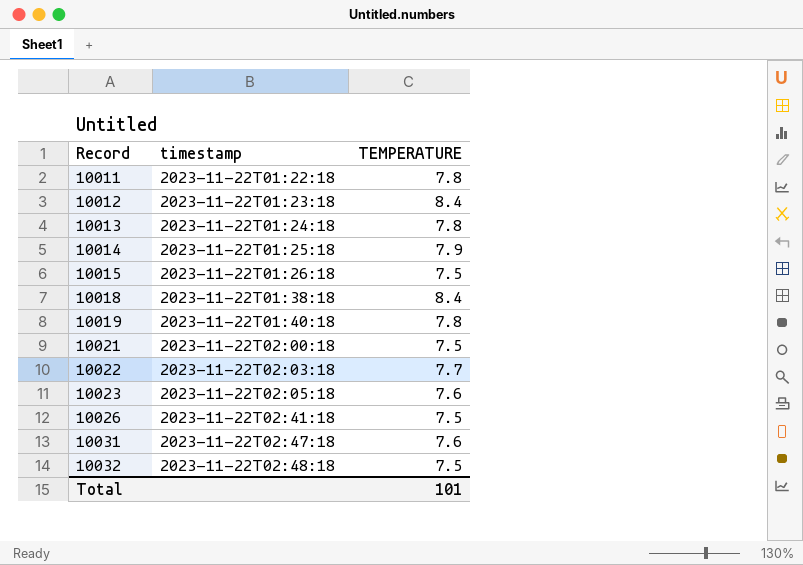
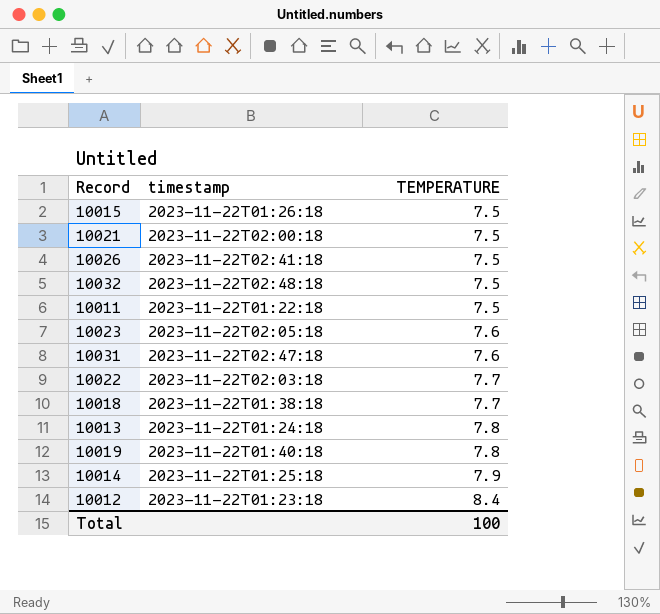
row order: Record ascending -> TEMPERATURE ascending
10011 | TEMPERATURE: 7.8 -> 7.5
10018 | TEMPERATURE: 8.4 -> 7.7
Total | TEMPERATURE: 101 -> 100

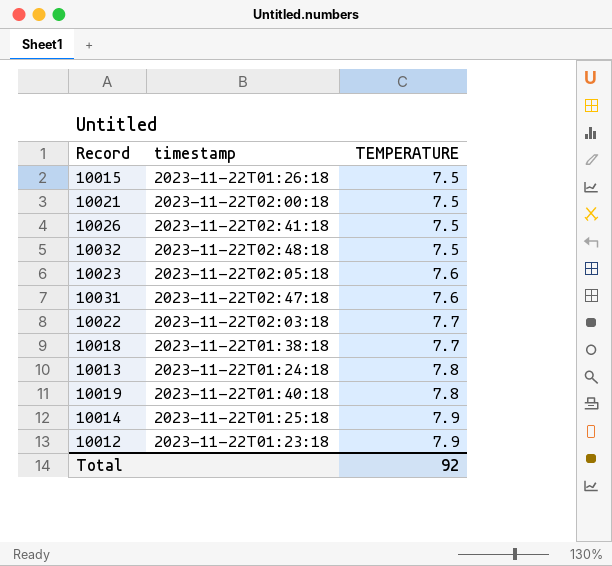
row 10011: 2023-11-22T01:22:18 | 7.5 -> none
10012 | TEMPERATURE: 8.4 -> 7.9
Total | TEMPERATURE: 100 -> 92

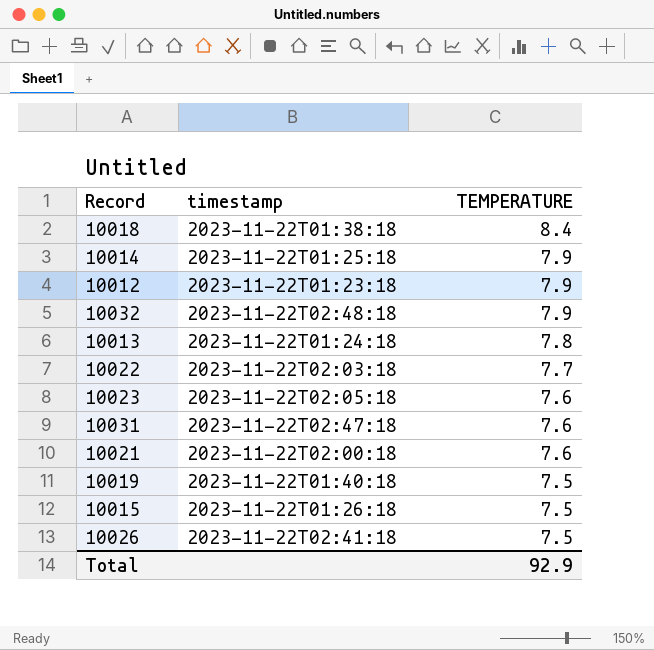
row order: TEMPERATURE ascending -> TEMPERATURE descending
10018 | TEMPERATURE: 7.7 -> 8.4
10032 | TEMPERATURE: 7.5 -> 7.9
10021 | TEMPERATURE: 7.5 -> 7.6
10019 | TEMPERATURE: 7.8 -> 7.5
Total | TEMPERATURE: 92 -> 92.9

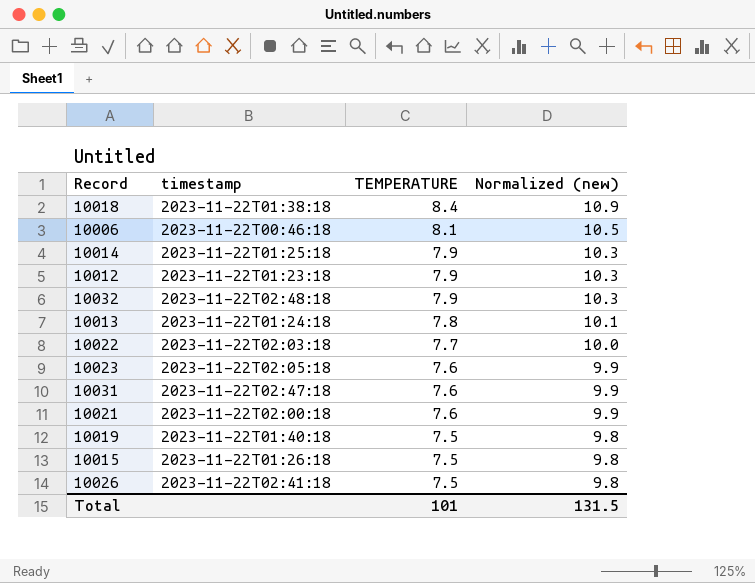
column Normalized (new) | formula: none -> [TEMPERATURE] * 1.3
row 10006: none -> 2023-11-22T00:46:18 | 8.1 | 10.5
Total | TEMPERATURE: 92.9 -> 101

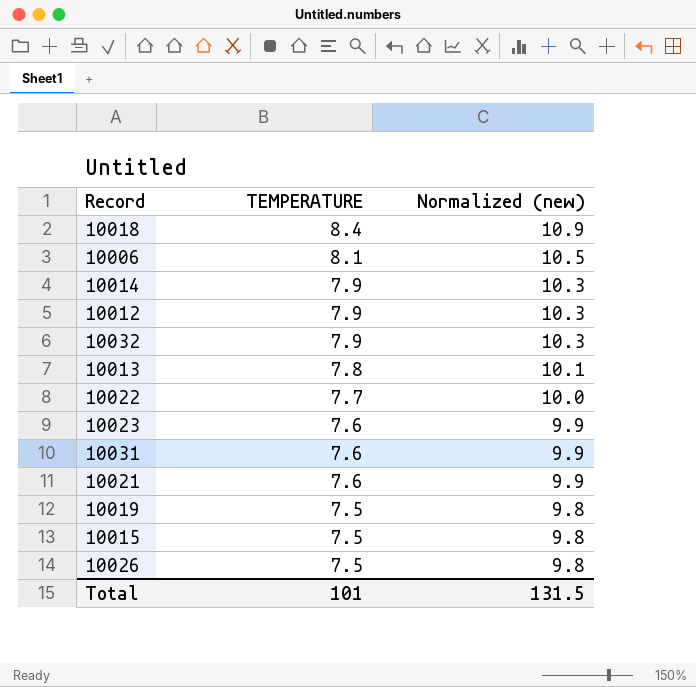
column timestamp | position: 2 -> none

